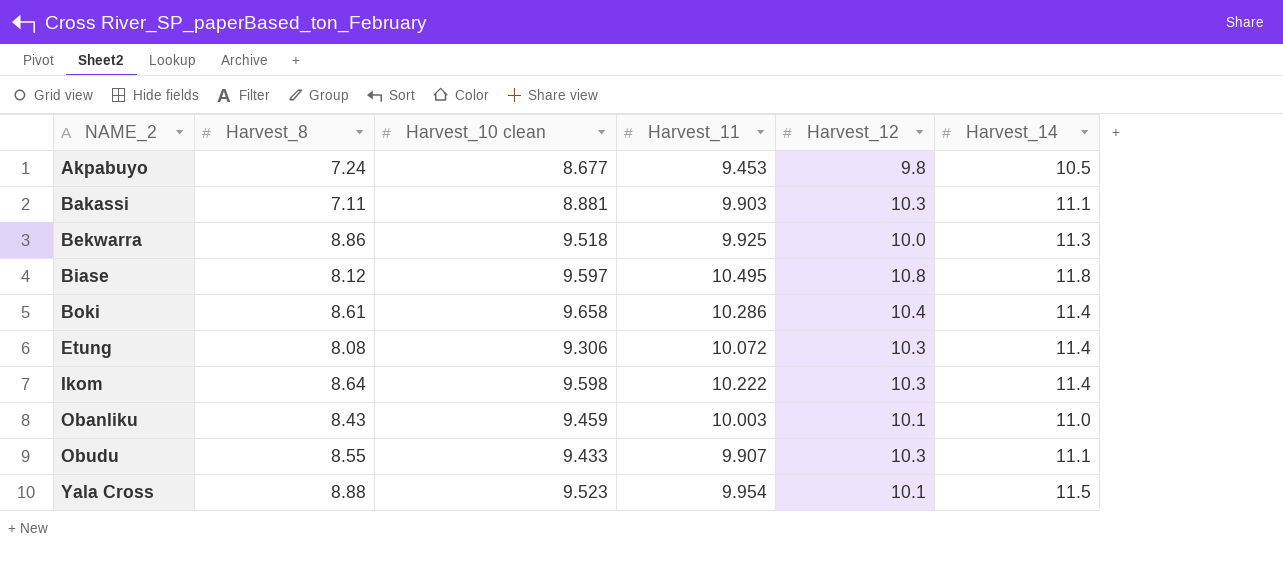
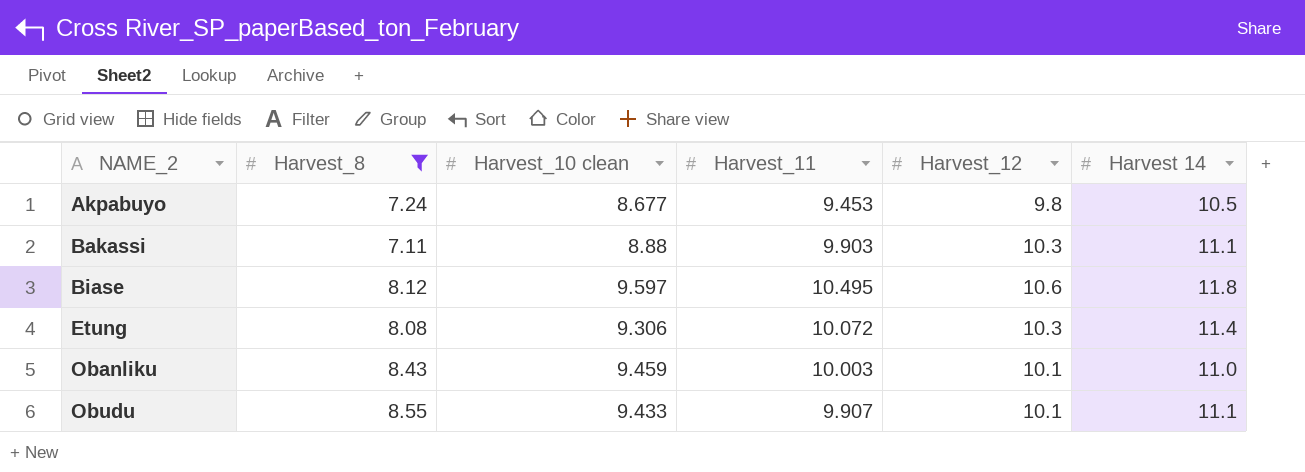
filter: none -> Harvest_8 <= 8.55
column name: Harvest_14 -> Harvest 14
Bakassi | Harvest_10 clean: 8.881 -> 8.88
Biase | Harvest_12: 10.8 -> 10.6
Obudu | Harvest_12: 10.3 -> 10.1

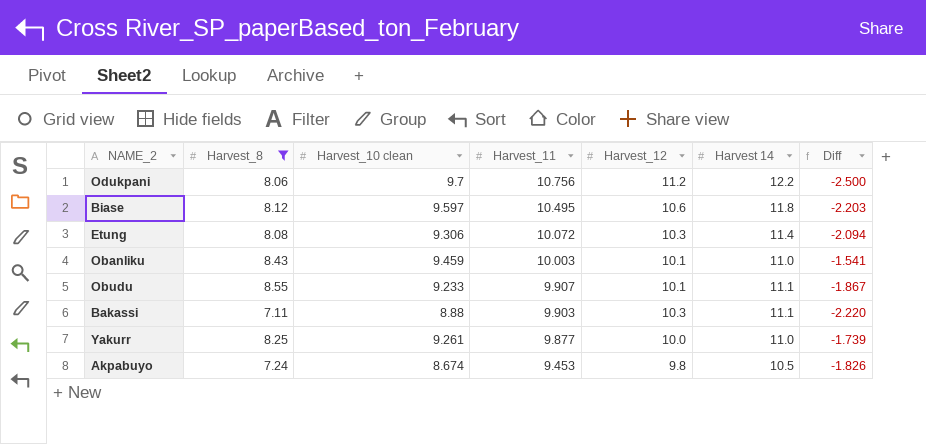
row order: NAME_2 ascending -> Harvest_11 descending
column Diff | formula: none -> [Harvest_10 clean] - [Harvest 14]
row Odukpani: none -> 8.06 | 9.7 | 10.756 | 11.2 | 12.2 | -2.500
Obudu | Harvest_10 clean: 9.433 -> 9.233
row Yakurr: none -> 8.25 | 9.261 | 9.877 | 10.0 | 11.0 | -1.739
Akpabuyo | Harvest_10 clean: 8.677 -> 8.674

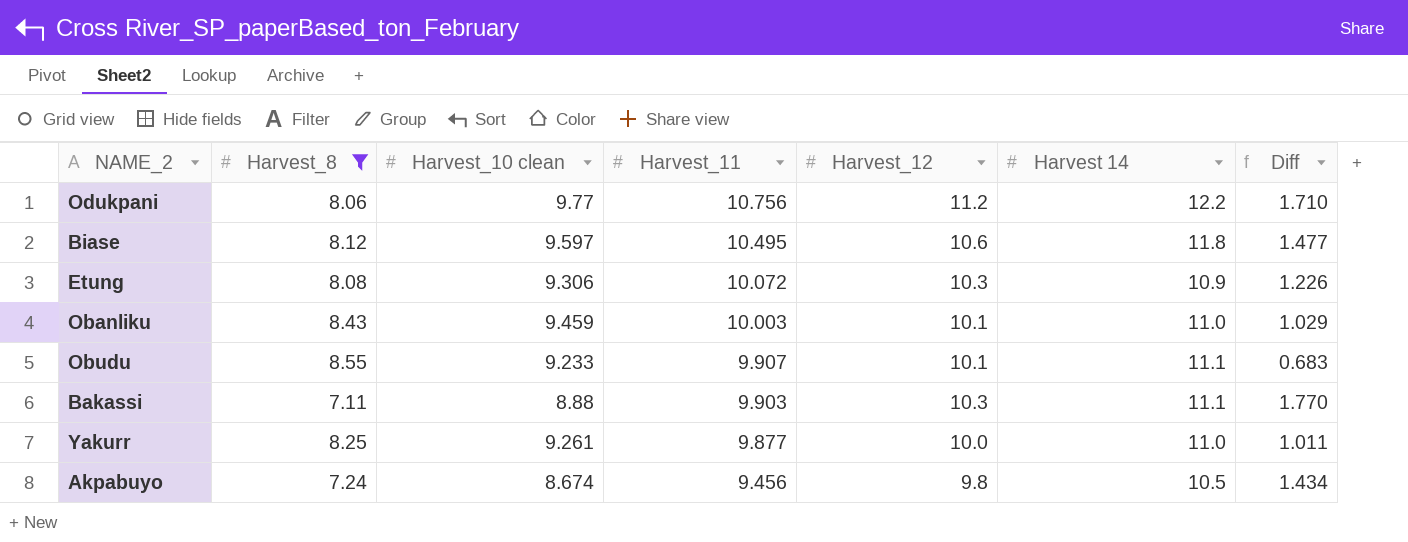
column Diff | formula: [Harvest_10 clean] - [Harvest 14] -> [Harvest_10 clean] - [Harvest_8]
Odukpani | Harvest_10 clean: 9.7 -> 9.77
Etung | Harvest 14: 11.4 -> 10.9
Akpabuyo | Harvest_11: 9.453 -> 9.456

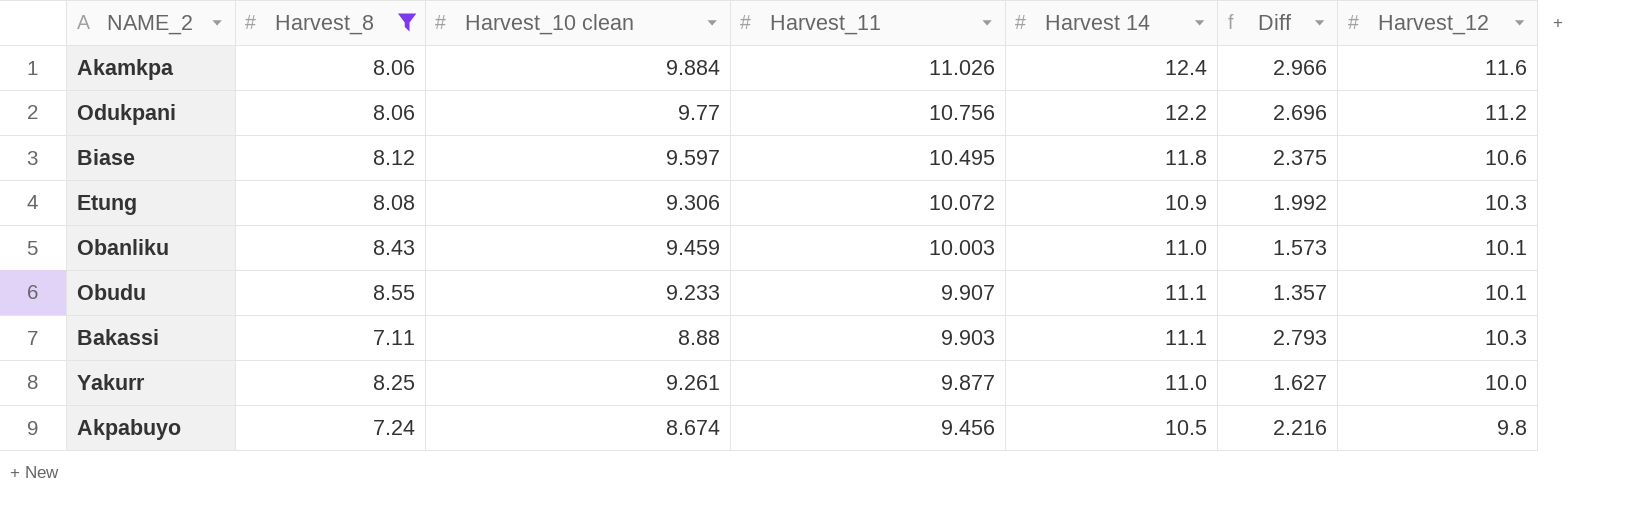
column Diff | formula: [Harvest_10 clean] - [Harvest_8] -> [Harvest_11] - [Harvest_8]
column Harvest_12 | position: 5 -> 7
row Akamkpa: none -> 8.06 | 9.884 | 11.026 | 12.4 | 2.966 | 11.6

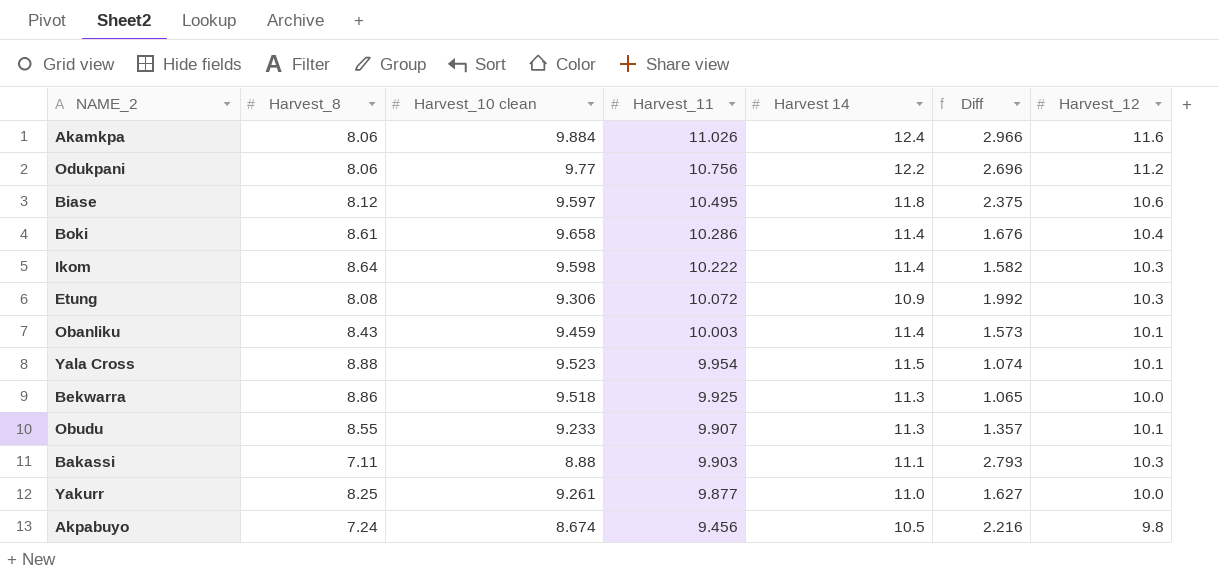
filter: Harvest_8 <= 8.55 -> none
Obanliku | Harvest 14: 11.0 -> 11.4
Obudu | Harvest 14: 11.1 -> 11.3

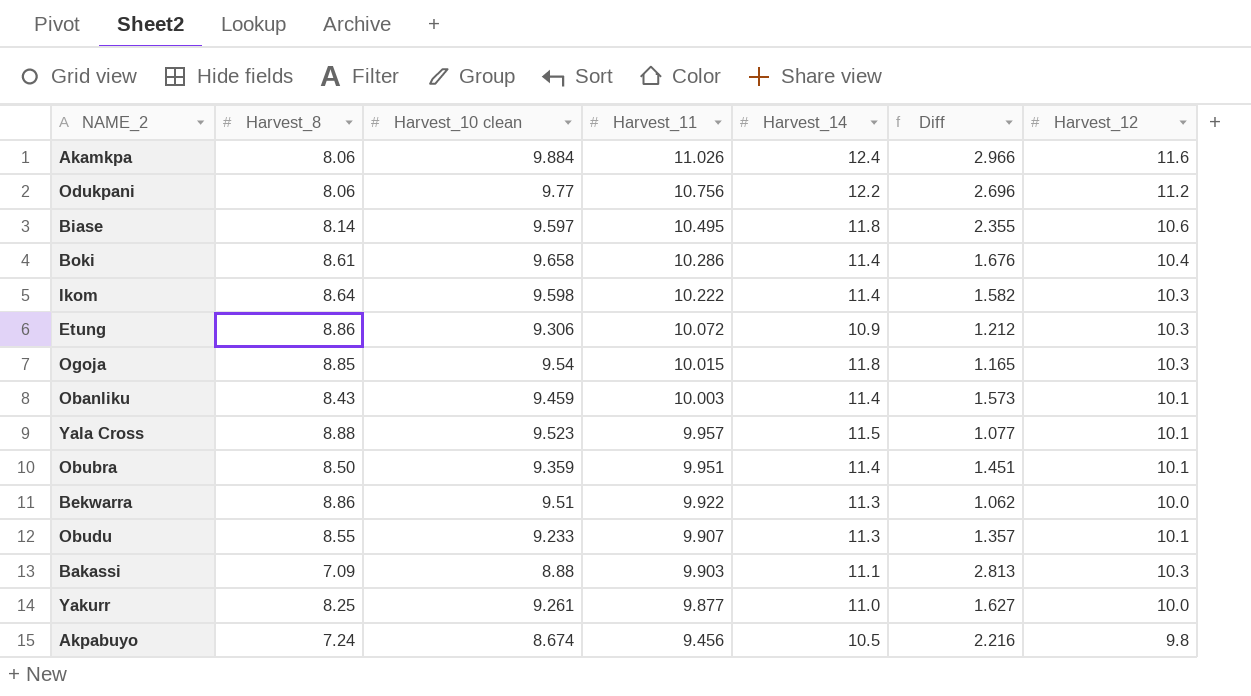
column name: Harvest 14 -> Harvest_14
Biase | Harvest_8: 8.12 -> 8.14
Biase | Diff: 2.375 -> 2.355
Etung | Harvest_8: 8.08 -> 8.86
Etung | Diff: 1.992 -> 1.212
row Ogoja: none -> 8.85 | 9.54 | 10.015 | 11.8 | 1.165 | 10.3
Yala Cross | Harvest_11: 9.954 -> 9.957
Yala Cross | Diff: 1.074 -> 1.077
row Obubra: none -> 8.50 | 9.359 | 9.951 | 11.4 | 1.451 | 10.1
Bekwarra | Harvest_10 clean: 9.518 -> 9.51
Bekwarra | Harvest_11: 9.925 -> 9.922
Bekwarra | Diff: 1.065 -> 1.062
Bakassi | Harvest_8: 7.11 -> 7.09
Bakassi | Diff: 2.793 -> 2.813

